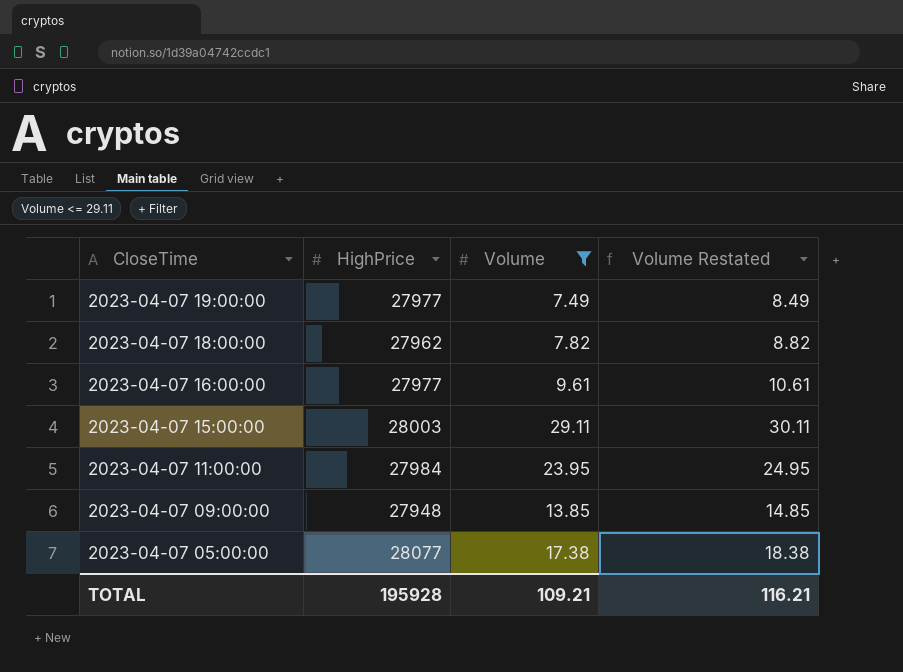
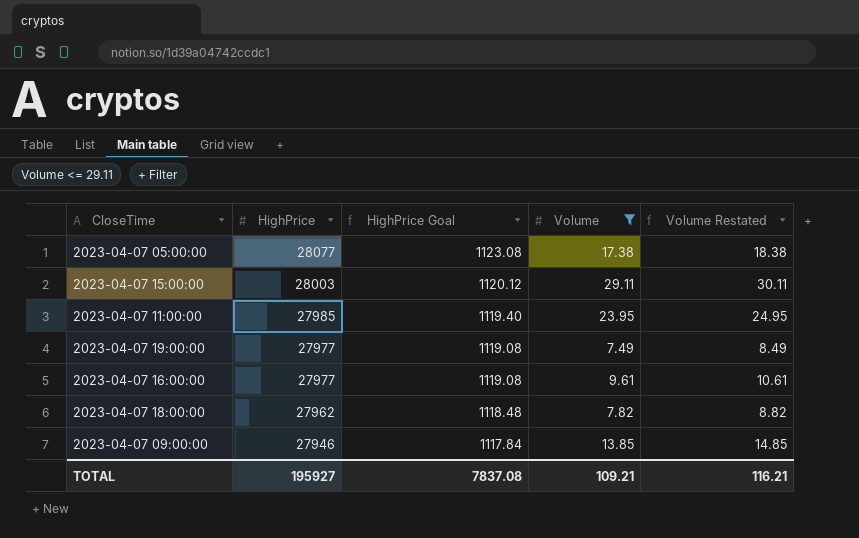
row order: CloseTime descending -> HighPrice descending
column HighPrice Goal | formula: none -> [HighPrice] * 0.04
2023-04-07 11:00:00 | HighPrice: 27984 -> 27985
2023-04-07 09:00:00 | HighPrice: 27948 -> 27946
TOTAL | HighPrice: 195928 -> 195927

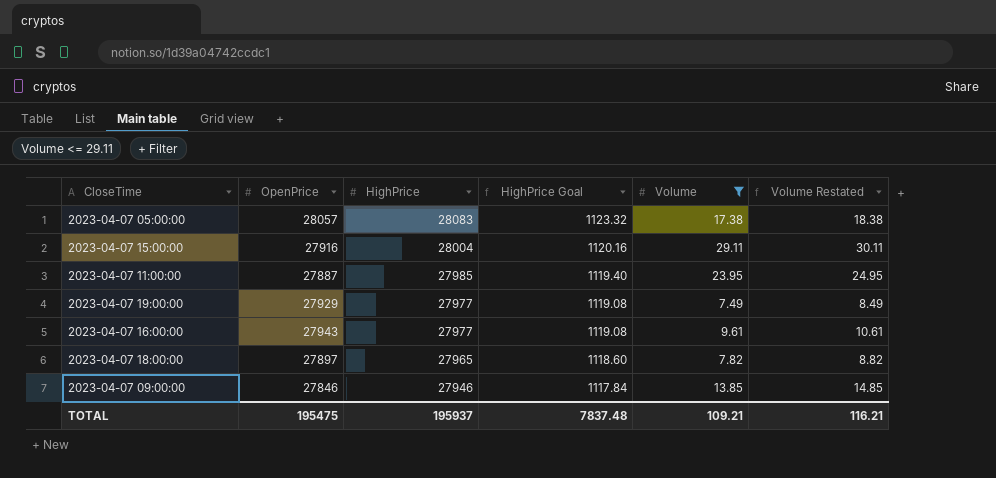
column OpenPrice | position: none -> 2
2023-04-07 05:00:00 | HighPrice: 28077 -> 28083
2023-04-07 05:00:00 | HighPrice Goal: 1123.08 -> 1123.32
2023-04-07 15:00:00 | HighPrice: 28003 -> 28004
2023-04-07 15:00:00 | HighPrice Goal: 1120.12 -> 1120.16
2023-04-07 18:00:00 | HighPrice: 27962 -> 27965
2023-04-07 18:00:00 | HighPrice Goal: 1118.48 -> 1118.60
TOTAL | HighPrice: 195927 -> 195937
TOTAL | HighPrice Goal: 7837.08 -> 7837.48

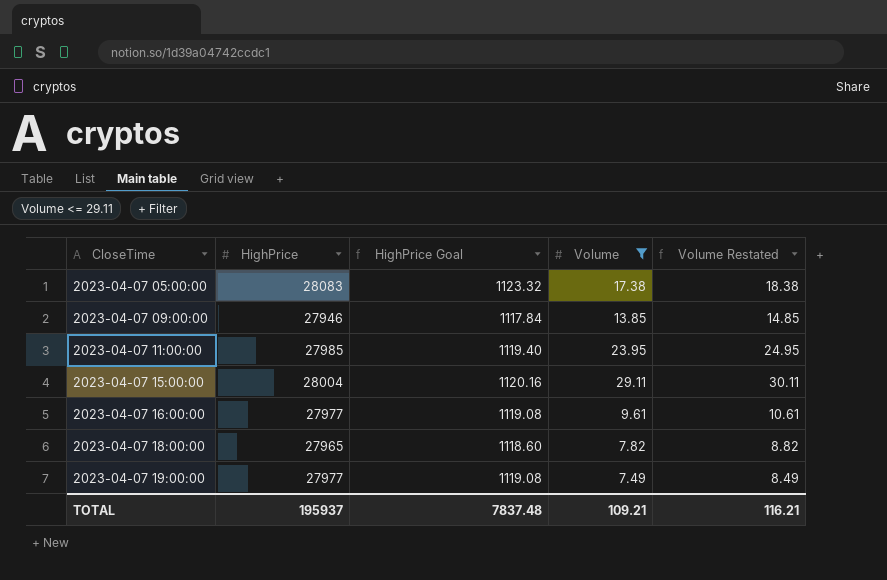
row order: HighPrice descending -> CloseTime ascending
column OpenPrice | position: 2 -> none

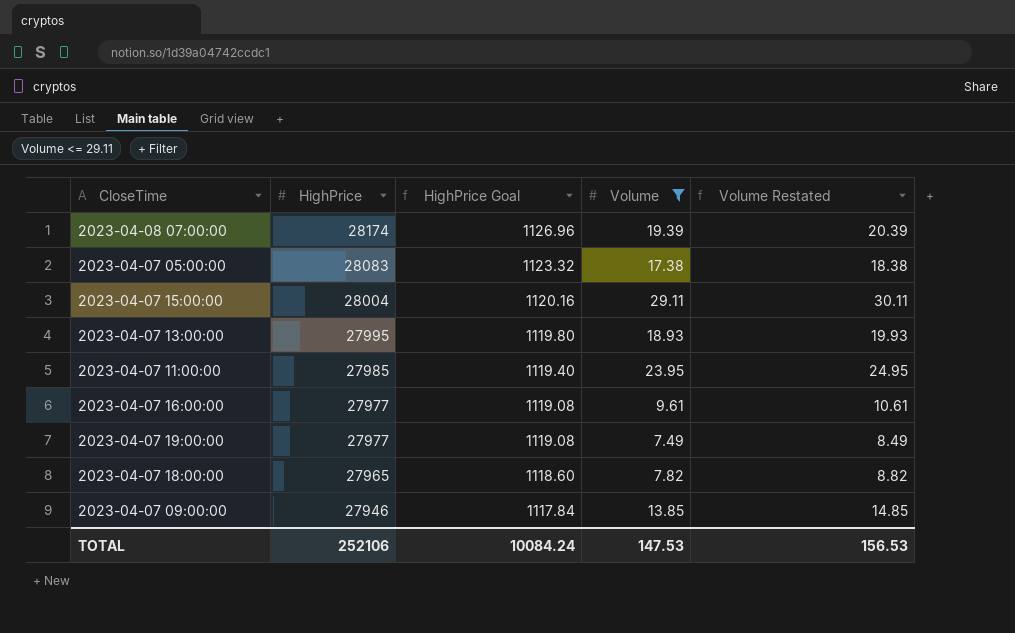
row order: CloseTime ascending -> HighPrice descending
row 2023-04-08 07:00:00: none -> 28174 | 1126.96 | 19.39 | 20.39
row 2023-04-07 13:00:00: none -> 27995 | 1119.80 | 18.93 | 19.93
TOTAL | HighPrice: 195937 -> 252106
TOTAL | HighPrice Goal: 7837.48 -> 10084.24
TOTAL | Volume: 109.21 -> 147.53
TOTAL | Volume Restated: 116.21 -> 156.53

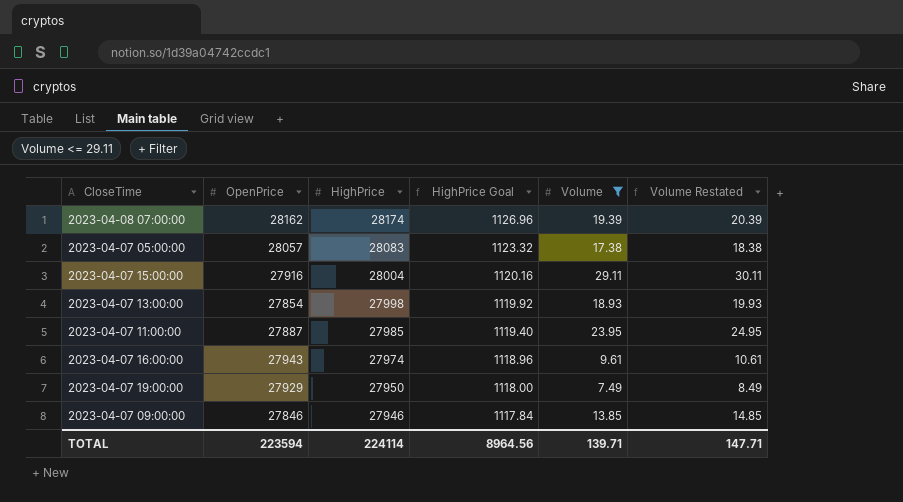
column OpenPrice | position: none -> 2
row 2023-04-07 18:00:00: 27965 | 1118.60 | 7.82 | 8.82 -> none
2023-04-07 13:00:00 | HighPrice: 27995 -> 27998
2023-04-07 13:00:00 | HighPrice Goal: 1119.80 -> 1119.92
2023-04-07 16:00:00 | HighPrice: 27977 -> 27974
2023-04-07 16:00:00 | HighPrice Goal: 1119.08 -> 1118.96
2023-04-07 19:00:00 | HighPrice: 27977 -> 27950
2023-04-07 19:00:00 | HighPrice Goal: 1119.08 -> 1118.00
TOTAL | HighPrice: 252106 -> 224114
TOTAL | HighPrice Goal: 10084.24 -> 8964.56
TOTAL | Volume: 147.53 -> 139.71
TOTAL | Volume Restated: 156.53 -> 147.71

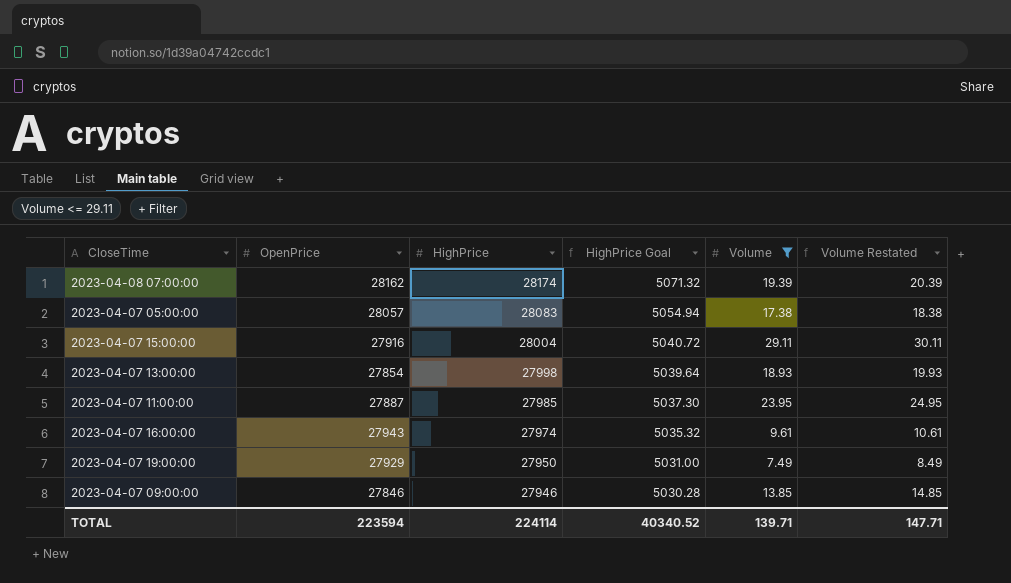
column HighPrice Goal | formula: [HighPrice] * 0.04 -> [HighPrice] * 0.18
TOTAL | HighPrice Goal: 8964.56 -> 40340.52

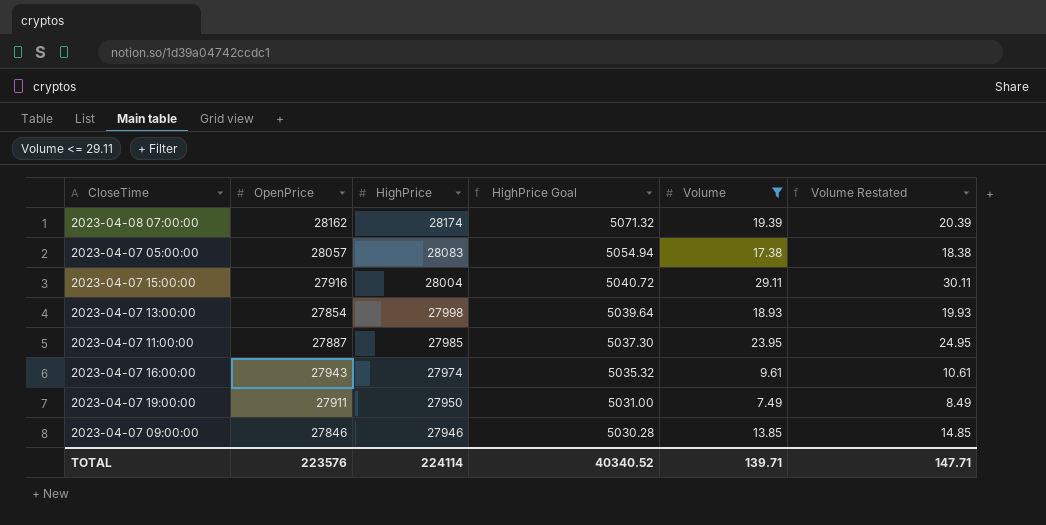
2023-04-07 19:00:00 | OpenPrice: 27929 -> 27911
TOTAL | OpenPrice: 223594 -> 223576

